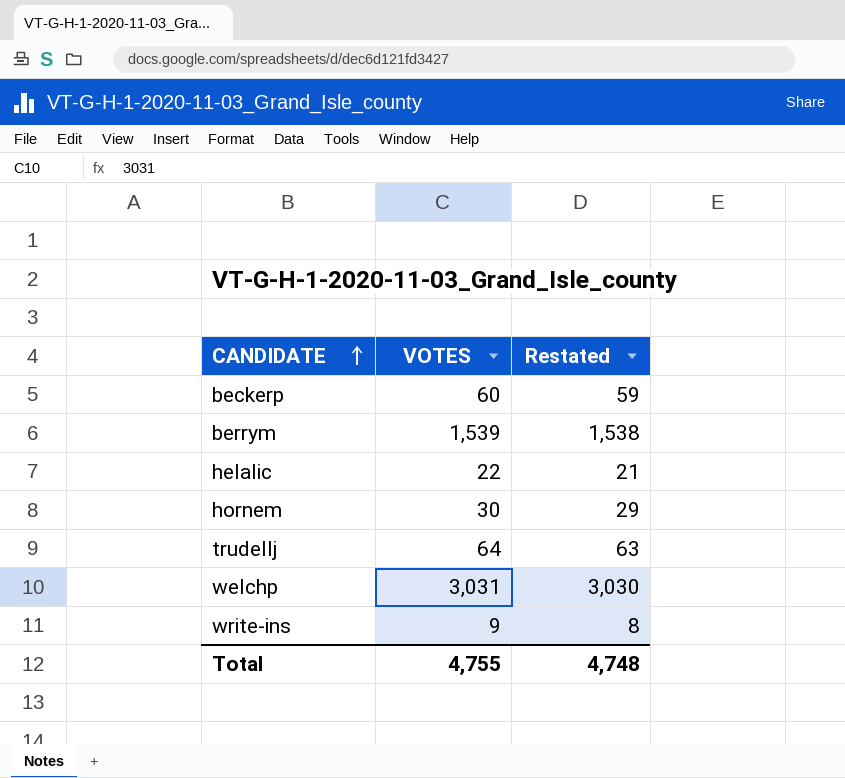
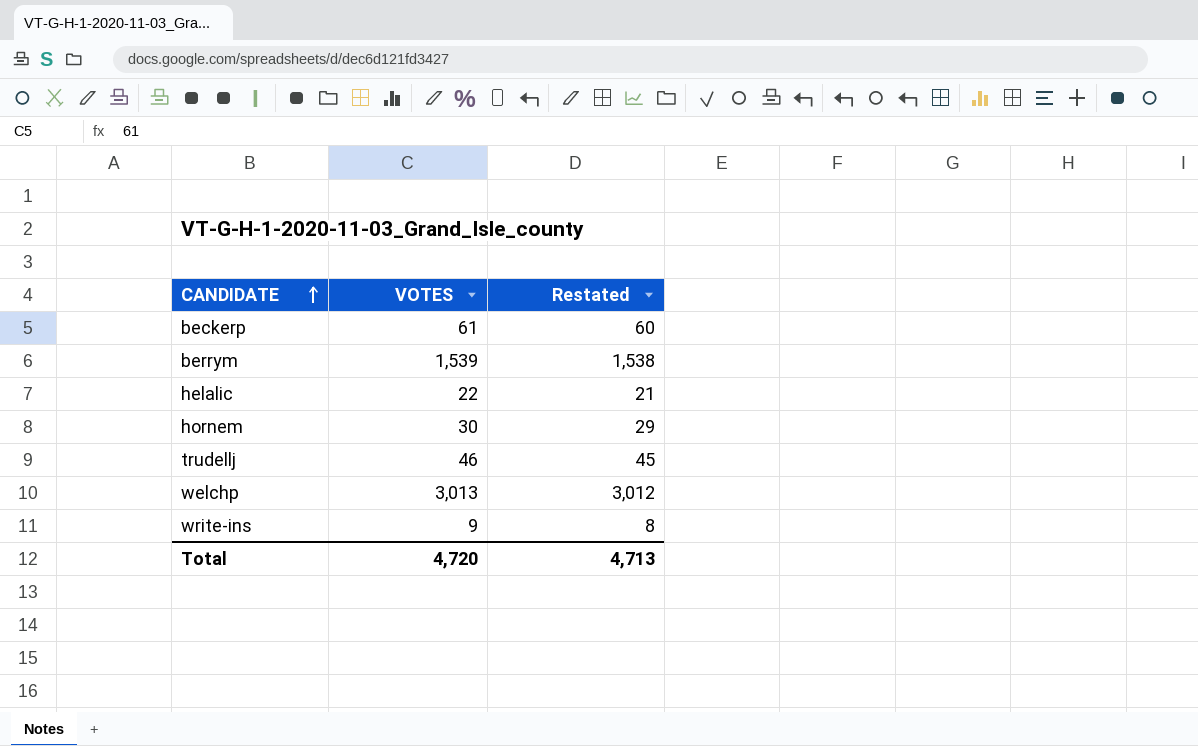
beckerp | VOTES: 60 -> 61
beckerp | Restated: 59 -> 60
trudellj | VOTES: 64 -> 46
trudellj | Restated: 63 -> 45
welchp | VOTES: 3,031 -> 3,013
welchp | Restated: 3,030 -> 3,012
Total | VOTES: 4,755 -> 4,720
Total | Restated: 4,748 -> 4,713

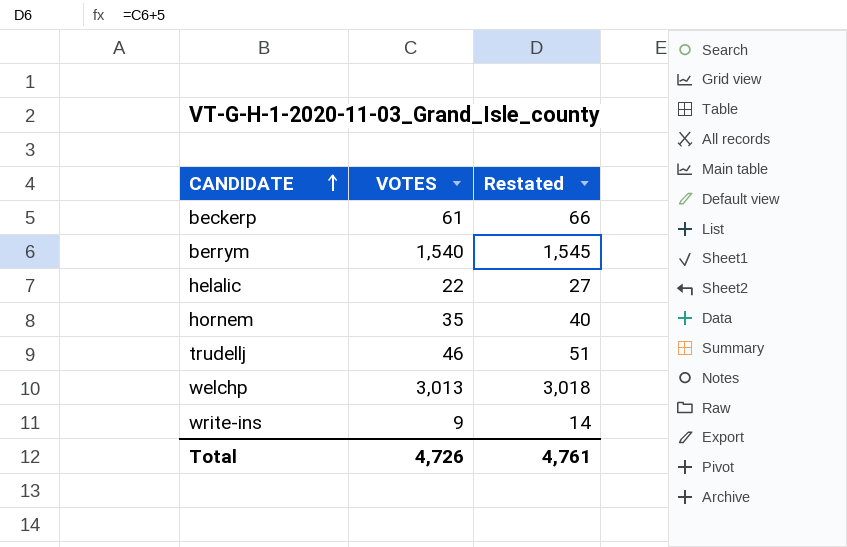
column Restated | formula: [VOTES] - 1 -> [VOTES] + 5
berrym | VOTES: 1,539 -> 1,540
hornem | VOTES: 30 -> 35
Total | VOTES: 4,720 -> 4,726
Total | Restated: 4,713 -> 4,761

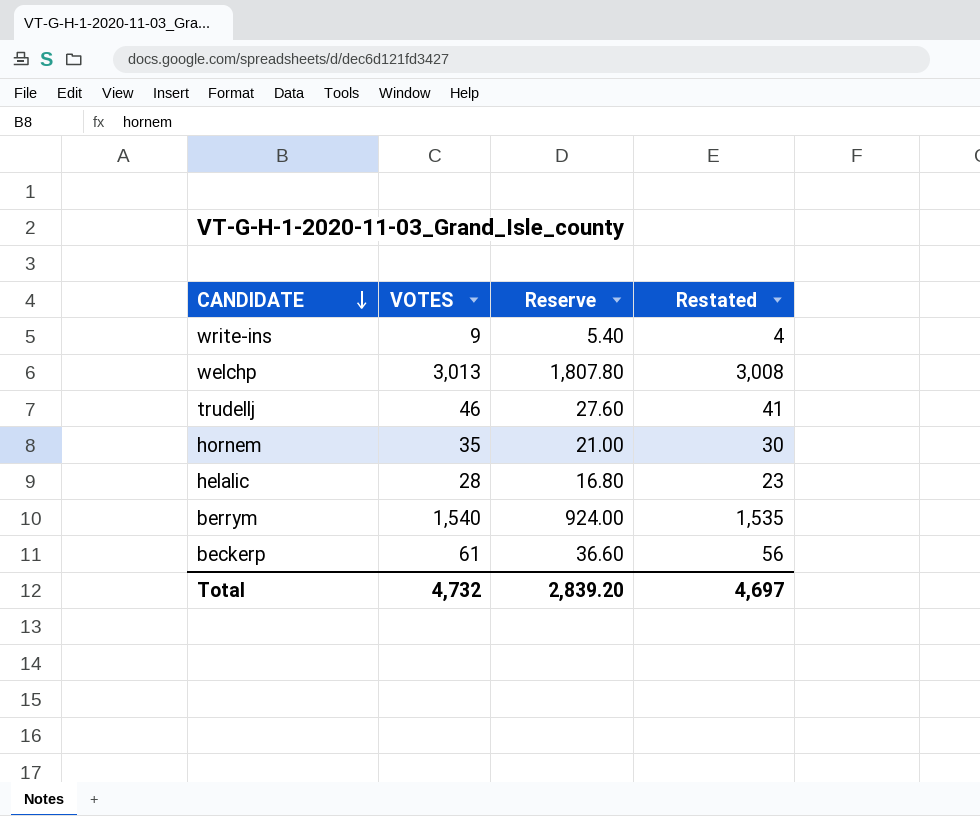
row order: CANDIDATE ascending -> CANDIDATE descending
column Reserve | formula: none -> [VOTES] * 0.6
column Restated | formula: [VOTES] + 5 -> [VOTES] - 5
helalic | VOTES: 22 -> 28
Total | VOTES: 4,726 -> 4,732
Total | Restated: 4,761 -> 4,697

